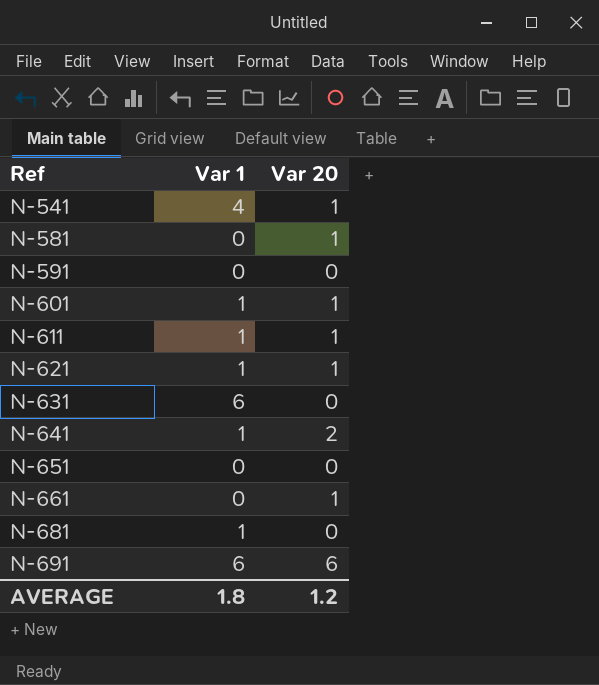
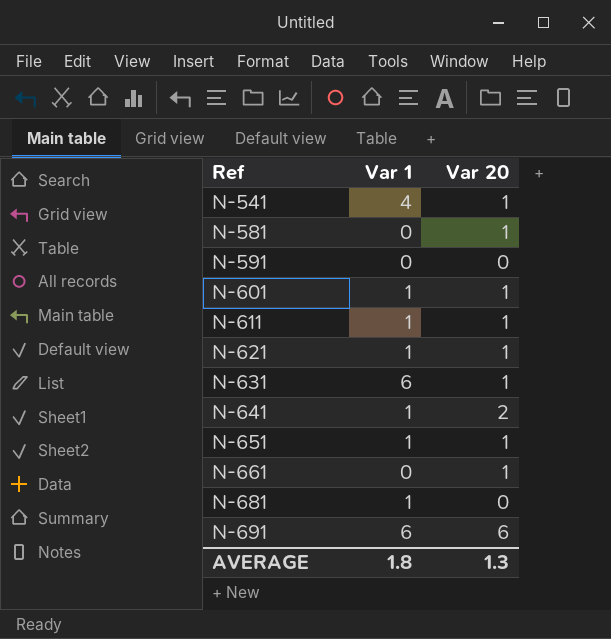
N-631 | Var 20: 0 -> 1
N-651 | Var 1: 0 -> 1
N-651 | Var 20: 0 -> 1
AVERAGE | Var 20: 1.2 -> 1.3

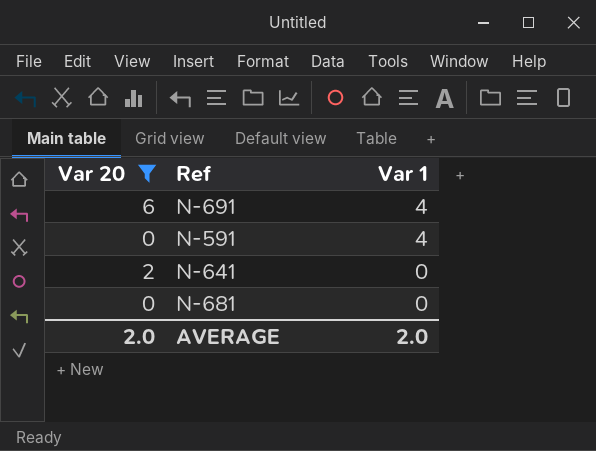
filter: none -> Var 20 != 1
row order: Ref ascending -> Var 1 descending
column Var 20 | position: 3 -> 1
N-691 | Var 1: 6 -> 4
N-591 | Var 1: 0 -> 4
N-641 | Var 1: 1 -> 0
N-681 | Var 1: 1 -> 0
AVERAGE | Var 20: 1.3 -> 2.0
AVERAGE | Var 1: 1.8 -> 2.0

